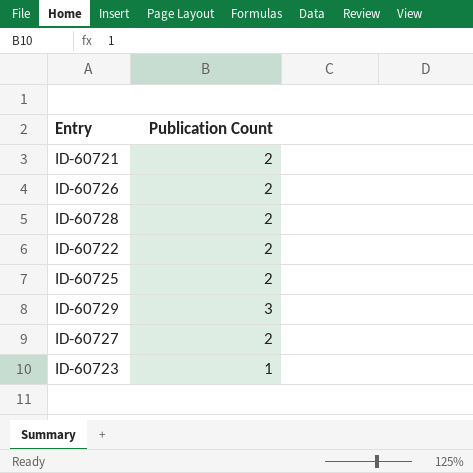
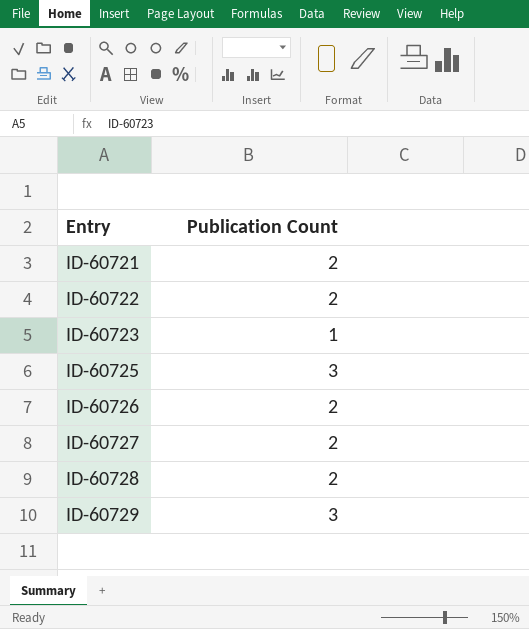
row order: none -> Entry ascending
ID-60725 | Publication Count: 2 -> 3

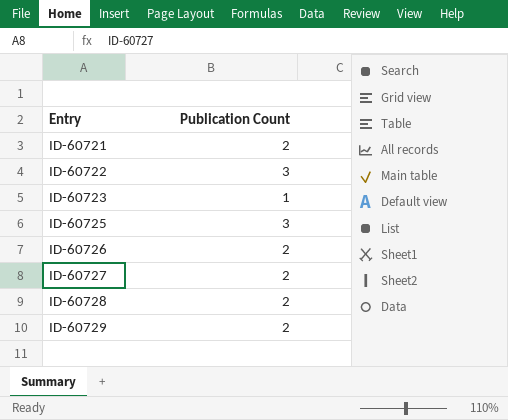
ID-60722 | Publication Count: 2 -> 3
ID-60729 | Publication Count: 3 -> 2

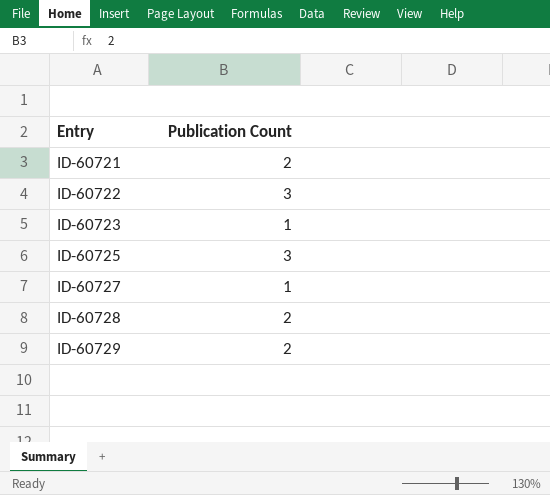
row ID-60726: 2 -> none
ID-60727 | Publication Count: 2 -> 1

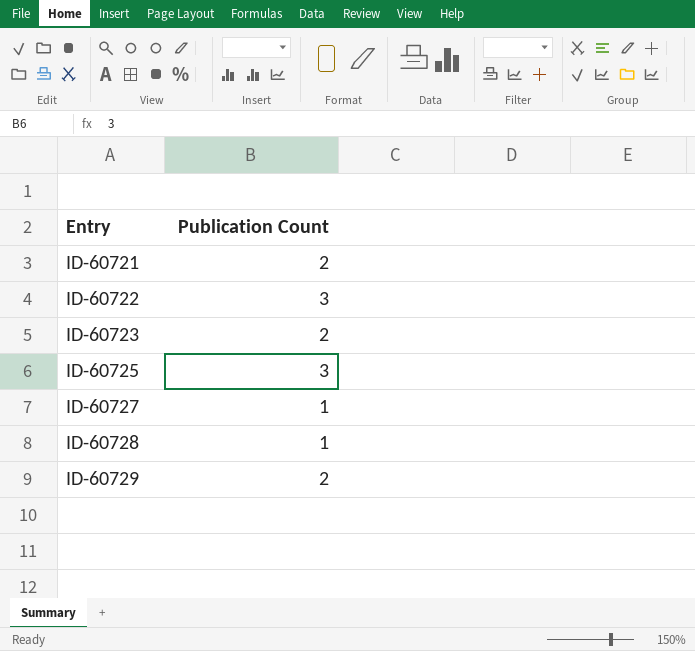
ID-60723 | Publication Count: 1 -> 2
ID-60728 | Publication Count: 2 -> 1

